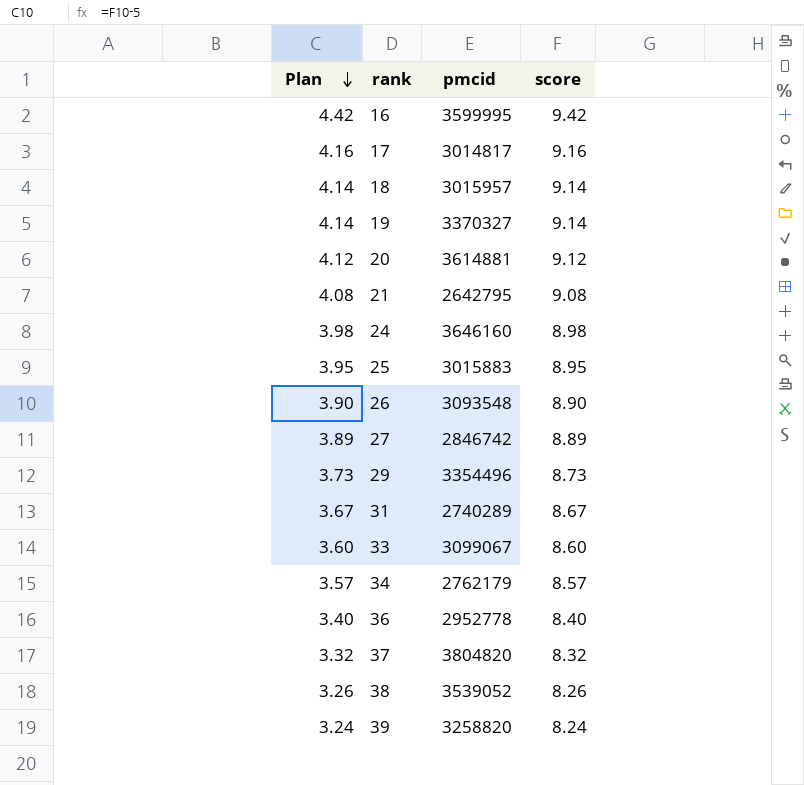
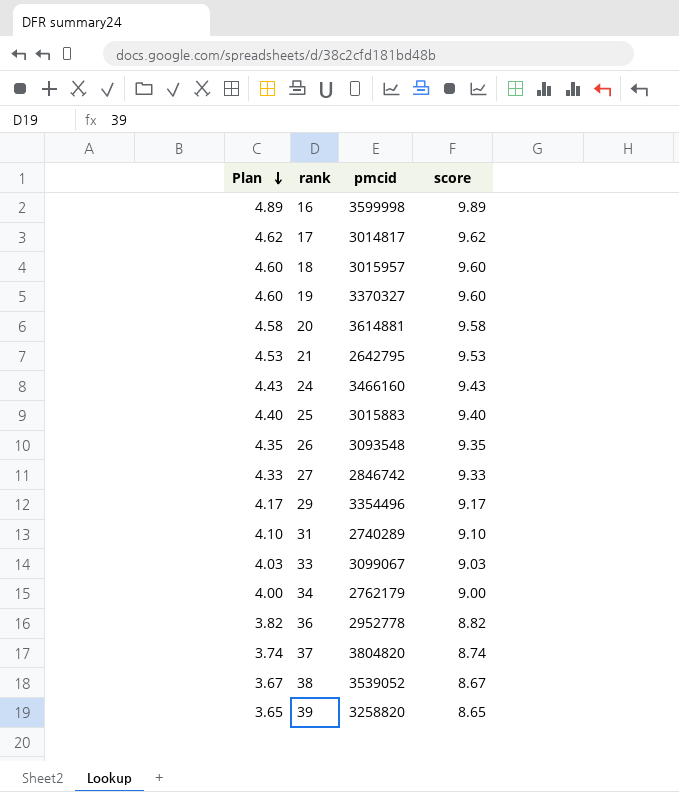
16 | Plan: 4.42 -> 4.89
16 | pmcid: 3599995 -> 3599998
16 | score: 9.42 -> 9.89
17 | Plan: 4.16 -> 4.62
17 | score: 9.16 -> 9.62
18 | Plan: 4.14 -> 4.60
18 | score: 9.14 -> 9.60
19 | Plan: 4.14 -> 4.60
19 | score: 9.14 -> 9.60
20 | Plan: 4.12 -> 4.58
20 | score: 9.12 -> 9.58
21 | Plan: 4.08 -> 4.53
21 | score: 9.08 -> 9.53
24 | Plan: 3.98 -> 4.43
24 | pmcid: 3646160 -> 3466160
24 | score: 8.98 -> 9.43
25 | Plan: 3.95 -> 4.40
25 | score: 8.95 -> 9.40
26 | Plan: 3.90 -> 4.35
26 | score: 8.90 -> 9.35
27 | Plan: 3.89 -> 4.33
27 | score: 8.89 -> 9.33
29 | Plan: 3.73 -> 4.17
29 | score: 8.73 -> 9.17
31 | Plan: 3.67 -> 4.10
31 | score: 8.67 -> 9.10
33 | Plan: 3.60 -> 4.03
33 | score: 8.60 -> 9.03
34 | Plan: 3.57 -> 4.00
34 | score: 8.57 -> 9.00
36 | Plan: 3.40 -> 3.82
36 | score: 8.40 -> 8.82
37 | Plan: 3.32 -> 3.74
37 | score: 8.32 -> 8.74
38 | Plan: 3.26 -> 3.67
38 | score: 8.26 -> 8.67
39 | Plan: 3.24 -> 3.65
39 | score: 8.24 -> 8.65

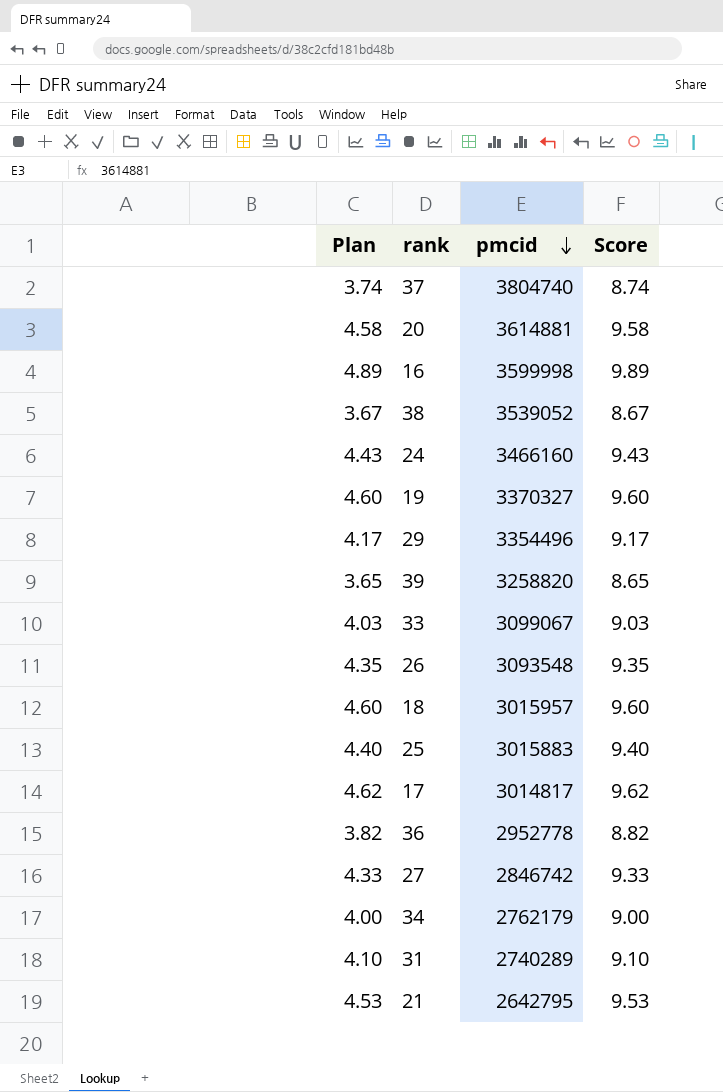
row order: Plan descending -> pmcid descending
column name: score -> Score
37 | pmcid: 3804820 -> 3804740

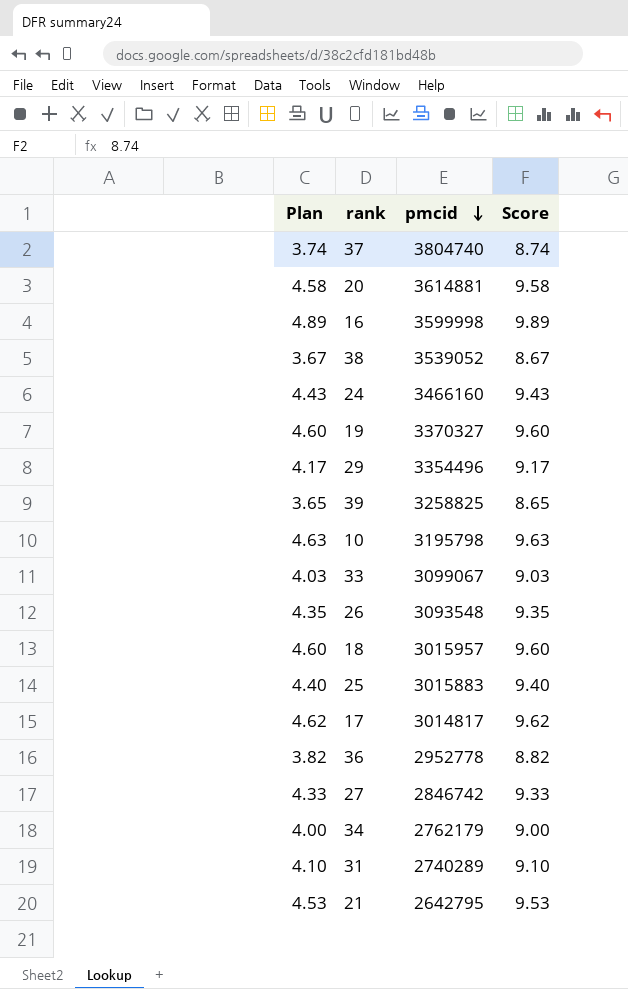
39 | pmcid: 3258820 -> 3258825
row 10: none -> 4.63 | 3195798 | 9.63

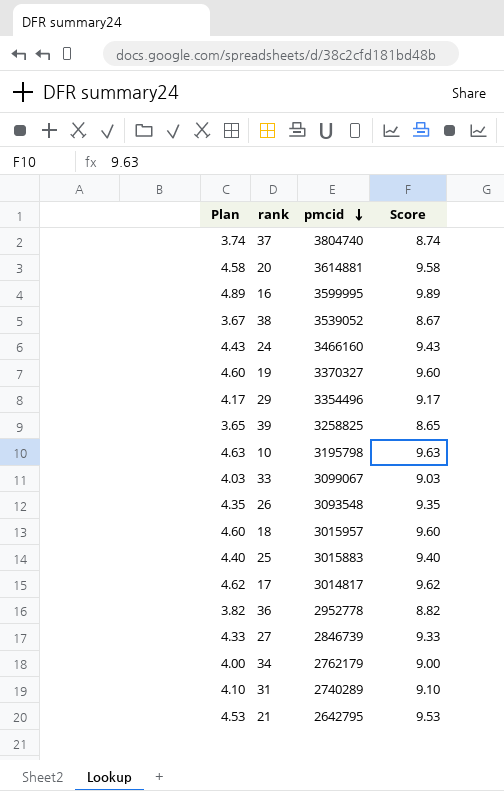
16 | pmcid: 3599998 -> 3599995
27 | pmcid: 2846742 -> 2846739

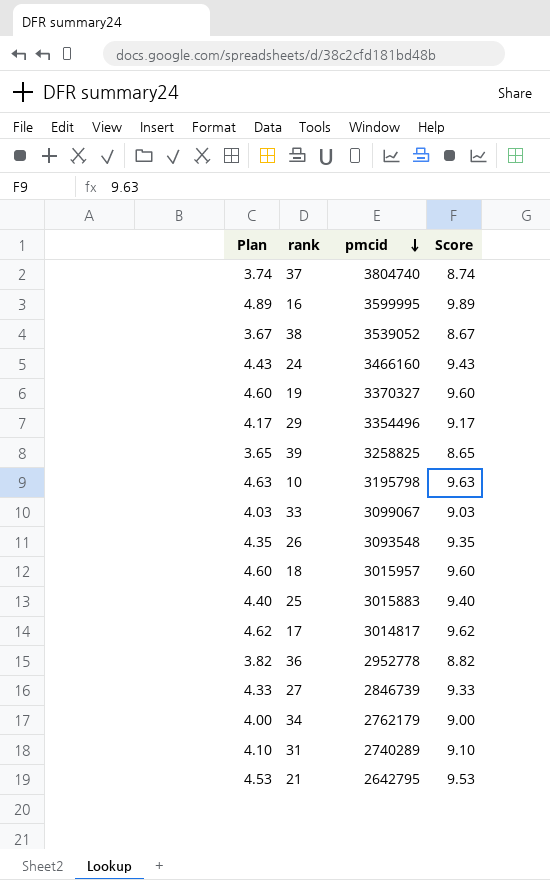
row 20: 4.58 | 3614881 | 9.58 -> none

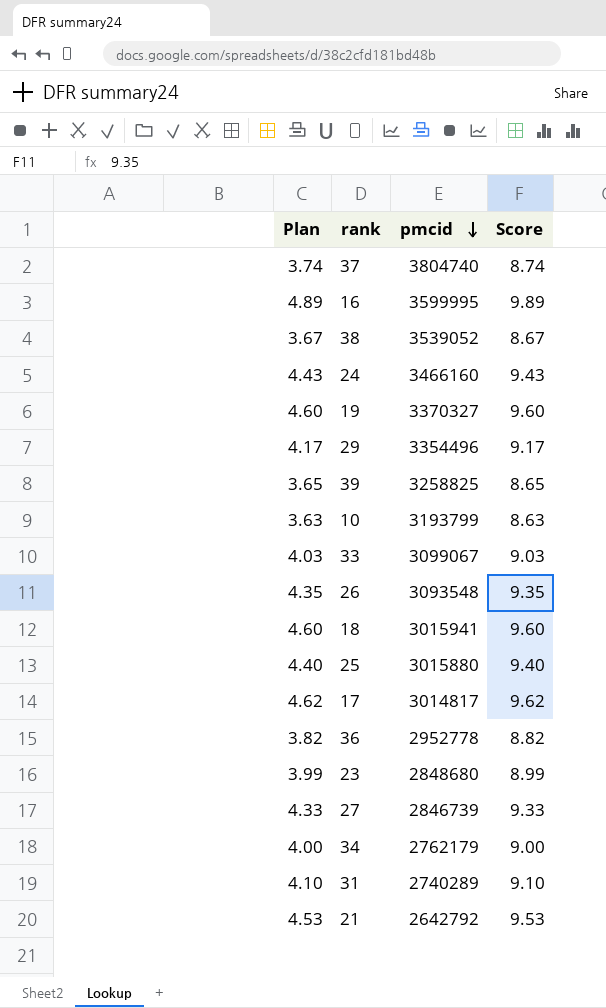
10 | Plan: 4.63 -> 3.63
10 | pmcid: 3195798 -> 3193799
10 | Score: 9.63 -> 8.63
18 | pmcid: 3015957 -> 3015941
25 | pmcid: 3015883 -> 3015880
row 23: none -> 3.99 | 2848680 | 8.99
21 | pmcid: 2642795 -> 2642792

